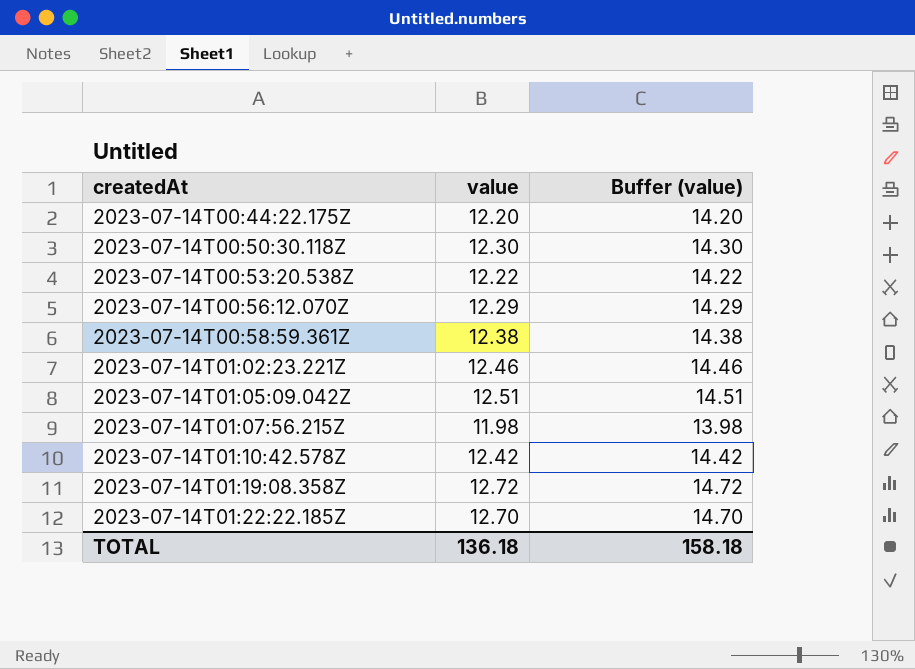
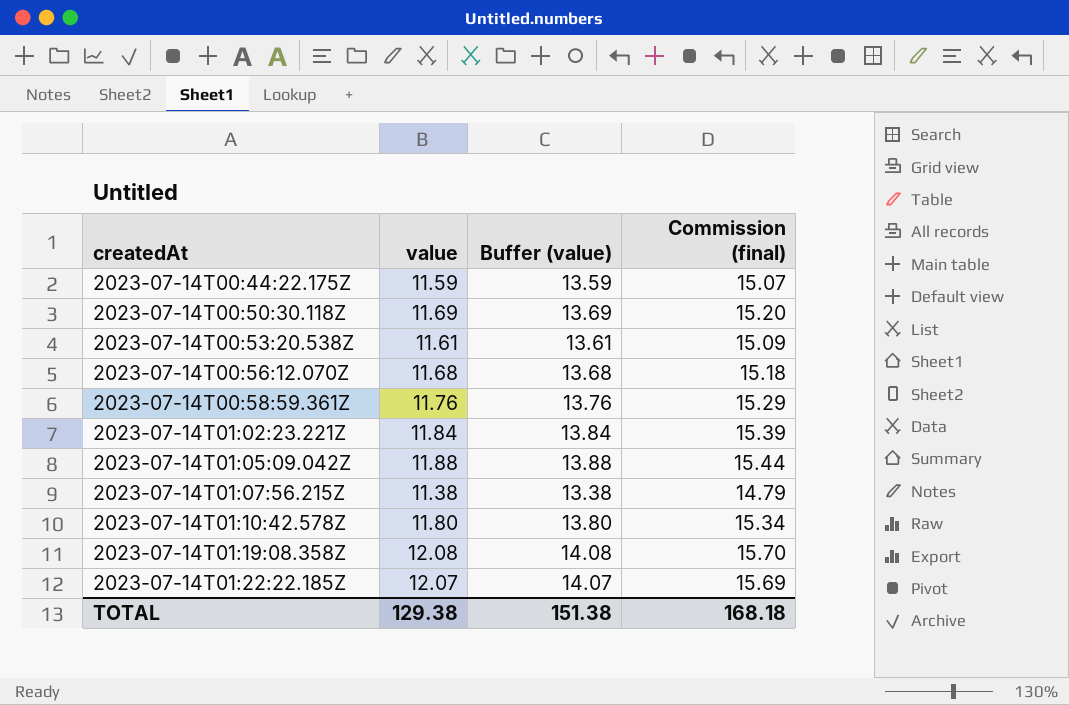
column Commission (final) | formula: none -> [value] * 1.3
2023-07-14T00:44:22.175Z | value: 12.20 -> 11.59
2023-07-14T00:44:22.175Z | Buffer (value): 14.20 -> 13.59
2023-07-14T00:50:30.118Z | value: 12.30 -> 11.69
2023-07-14T00:50:30.118Z | Buffer (value): 14.30 -> 13.69
2023-07-14T00:53:20.538Z | value: 12.22 -> 11.61
2023-07-14T00:53:20.538Z | Buffer (value): 14.22 -> 13.61
2023-07-14T00:56:12.070Z | value: 12.29 -> 11.68
2023-07-14T00:56:12.070Z | Buffer (value): 14.29 -> 13.68
2023-07-14T00:58:59.361Z | value: 12.38 -> 11.76
2023-07-14T00:58:59.361Z | Buffer (value): 14.38 -> 13.76
2023-07-14T01:02:23.221Z | value: 12.46 -> 11.84
2023-07-14T01:02:23.221Z | Buffer (value): 14.46 -> 13.84
2023-07-14T01:05:09.042Z | value: 12.51 -> 11.88
2023-07-14T01:05:09.042Z | Buffer (value): 14.51 -> 13.88
2023-07-14T01:07:56.215Z | value: 11.98 -> 11.38
2023-07-14T01:07:56.215Z | Buffer (value): 13.98 -> 13.38
2023-07-14T01:10:42.578Z | value: 12.42 -> 11.80
2023-07-14T01:10:42.578Z | Buffer (value): 14.42 -> 13.80
2023-07-14T01:19:08.358Z | value: 12.72 -> 12.08
2023-07-14T01:19:08.358Z | Buffer (value): 14.72 -> 14.08
2023-07-14T01:22:22.185Z | value: 12.70 -> 12.07
2023-07-14T01:22:22.185Z | Buffer (value): 14.70 -> 14.07
TOTAL | value: 136.18 -> 129.38
TOTAL | Buffer (value): 158.18 -> 151.38

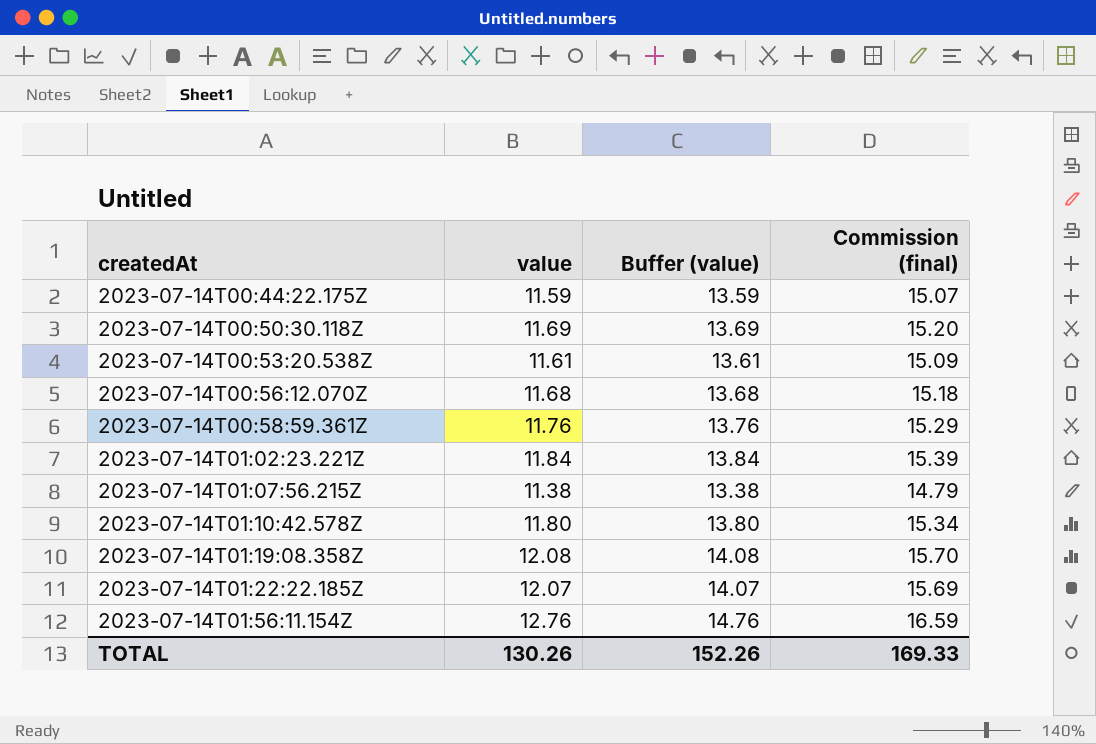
row 2023-07-14T01:05:09.042Z: 11.88 | 13.88 | 15.44 -> none
row 2023-07-14T01:56:11.154Z: none -> 12.76 | 14.76 | 16.59
TOTAL | value: 129.38 -> 130.26
TOTAL | Buffer (value): 151.38 -> 152.26
TOTAL | Commission (final): 168.18 -> 169.33

